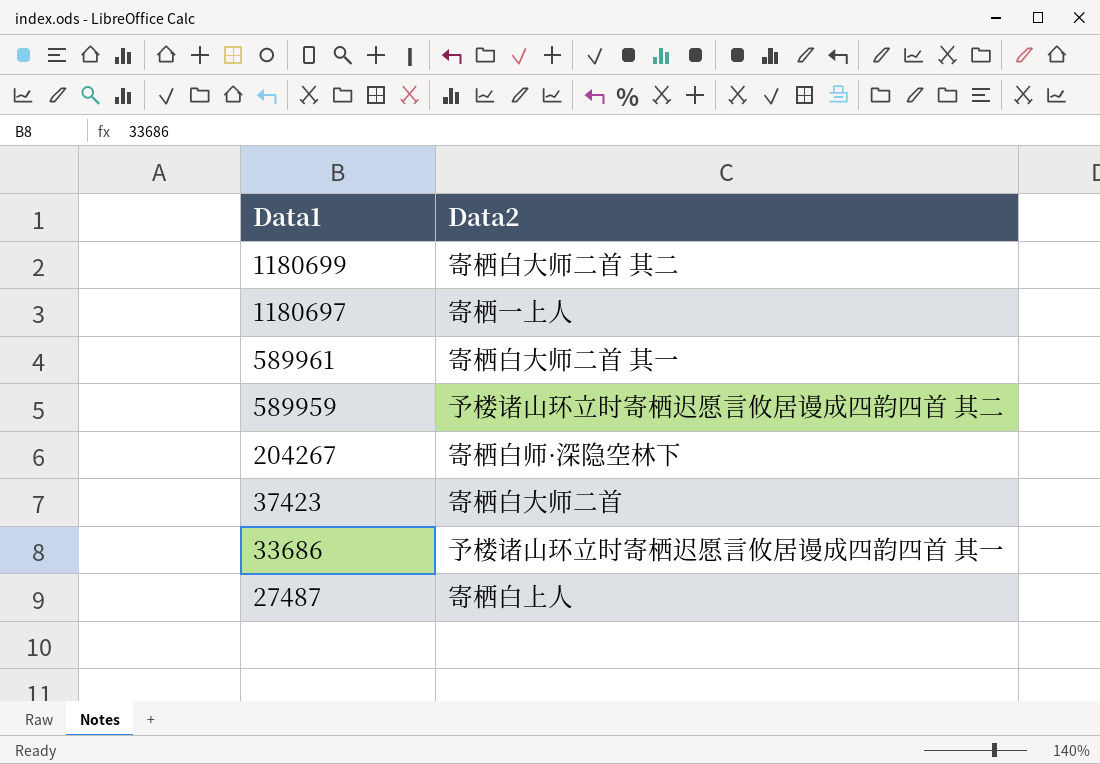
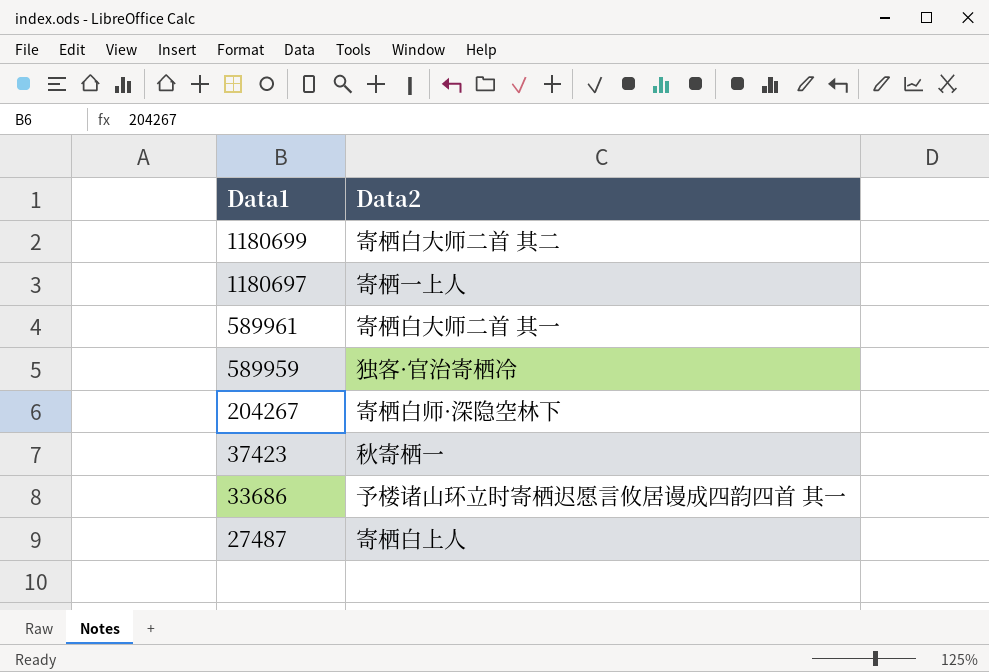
589959 | Data2: 予楼诸山环立时寄栖迟愿言攸居谩成四韵四首 其二 -> 独客·官治寄栖冷
37423 | Data2: 寄栖白大师二首 -> 秋寄栖一

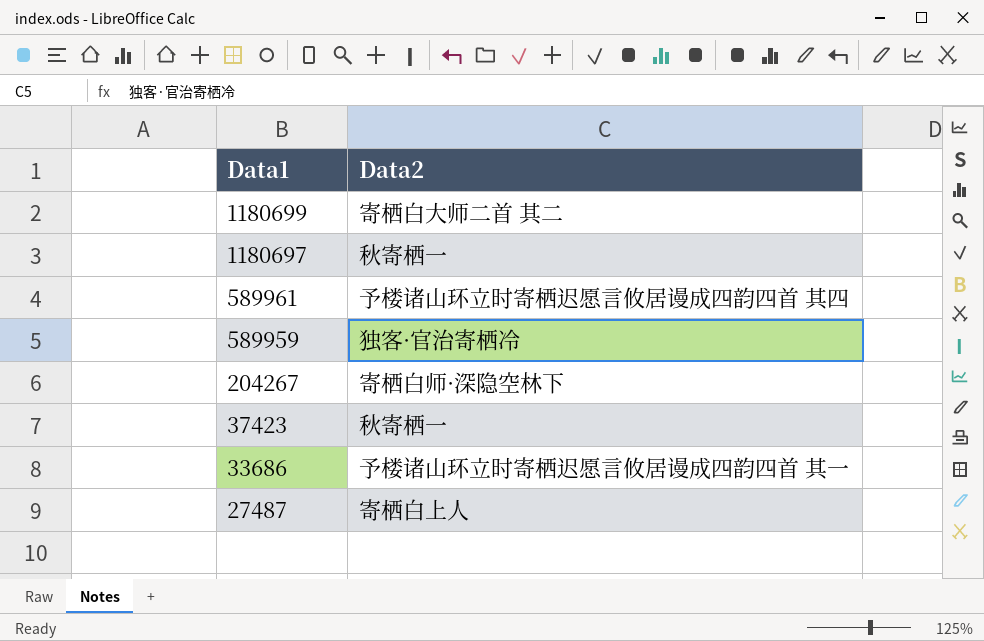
1180697 | Data2: 寄栖一上人 -> 秋寄栖一
589961 | Data2: 寄栖白大师二首 其一 -> 予楼诸山环立时寄栖迟愿言攸居谩成四韵四首 其四

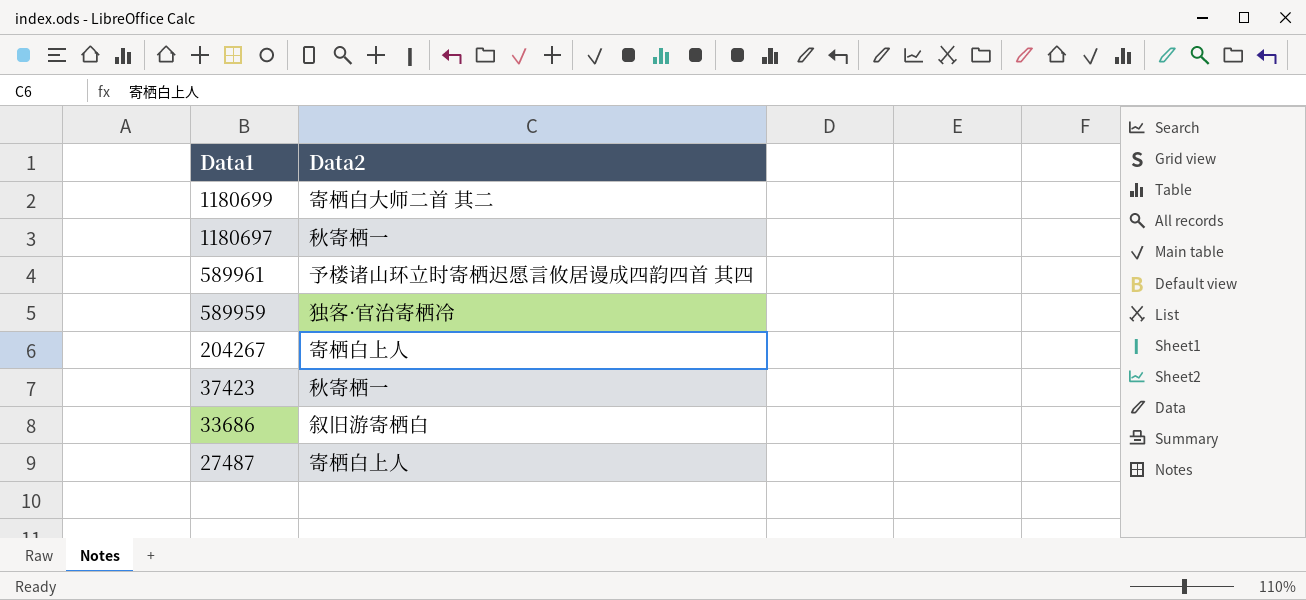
204267 | Data2: 寄栖白师·深隐空林下 -> 寄栖白上人
33686 | Data2: 予楼诸山环立时寄栖迟愿言攸居谩成四韵四首 其一 -> 叙旧游寄栖白

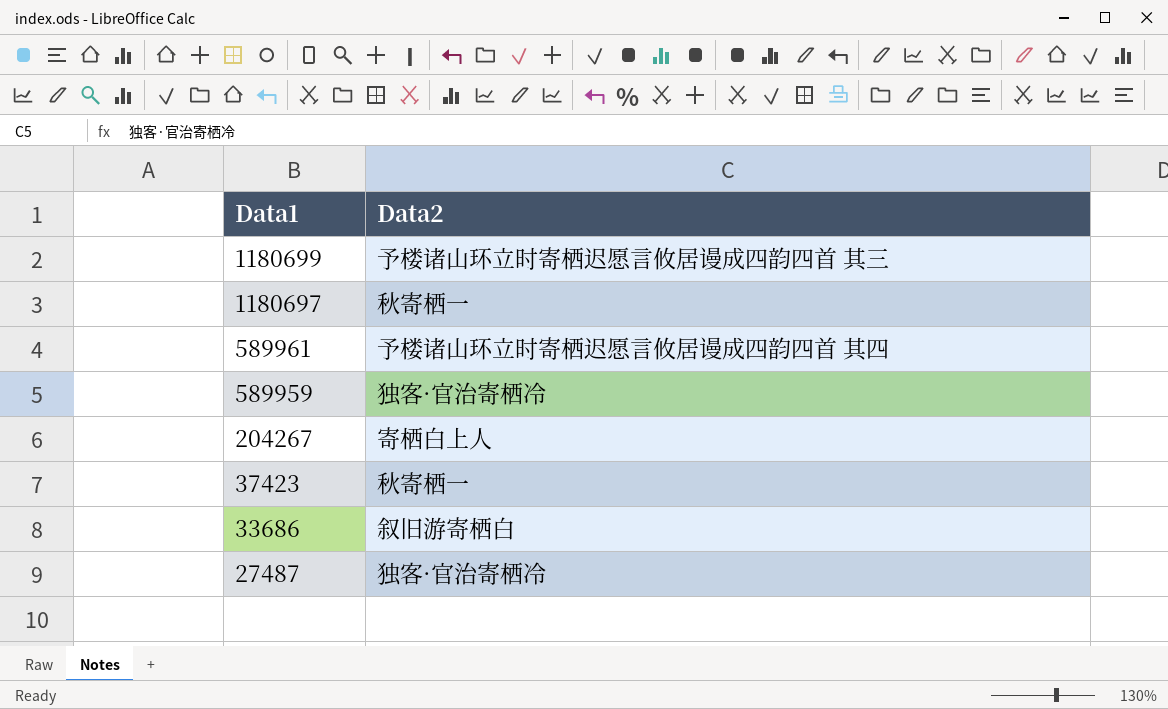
1180699 | Data2: 寄栖白大师二首 其二 -> 予楼诸山环立时寄栖迟愿言攸居谩成四韵四首 其三
27487 | Data2: 寄栖白上人 -> 独客·官治寄栖冷

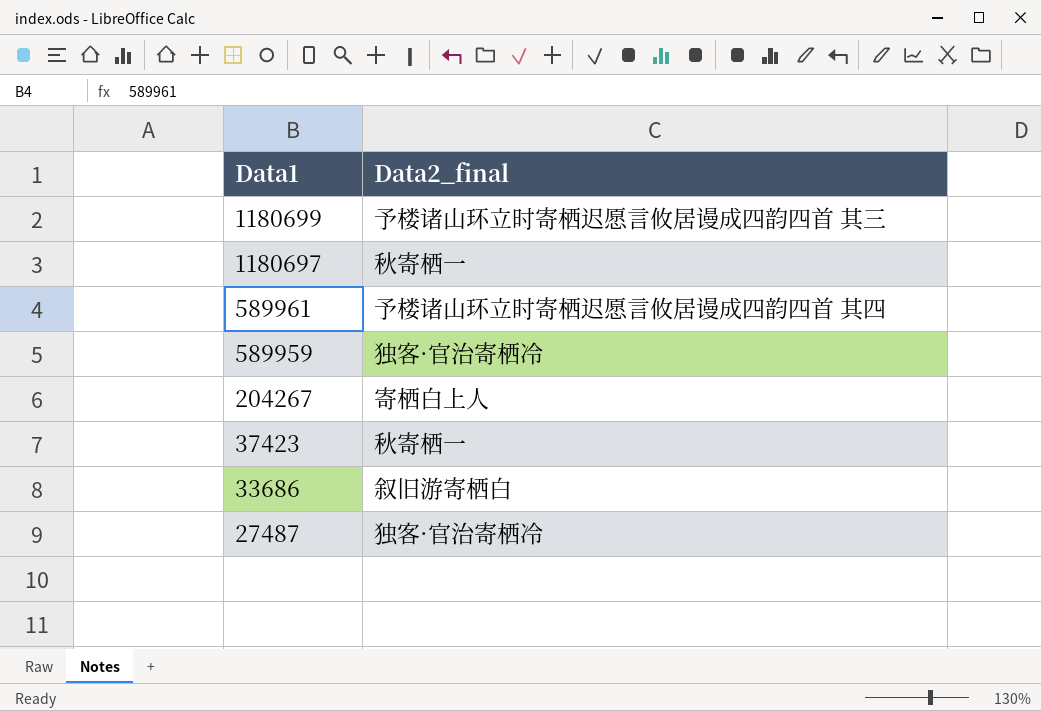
column name: Data2 -> Data2_final

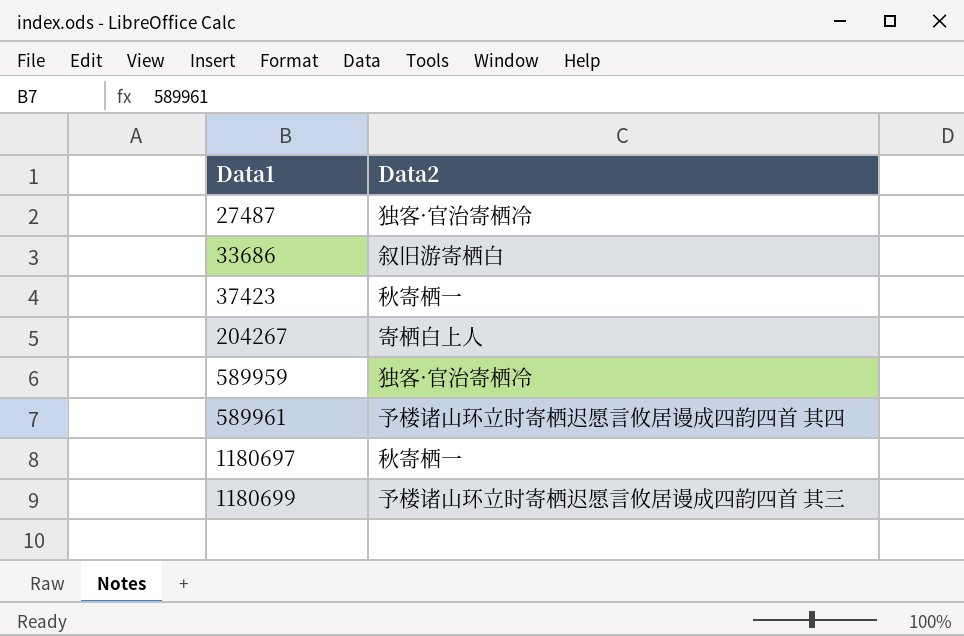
row order: Data1 descending -> Data1 ascending
column name: Data2_final -> Data2

